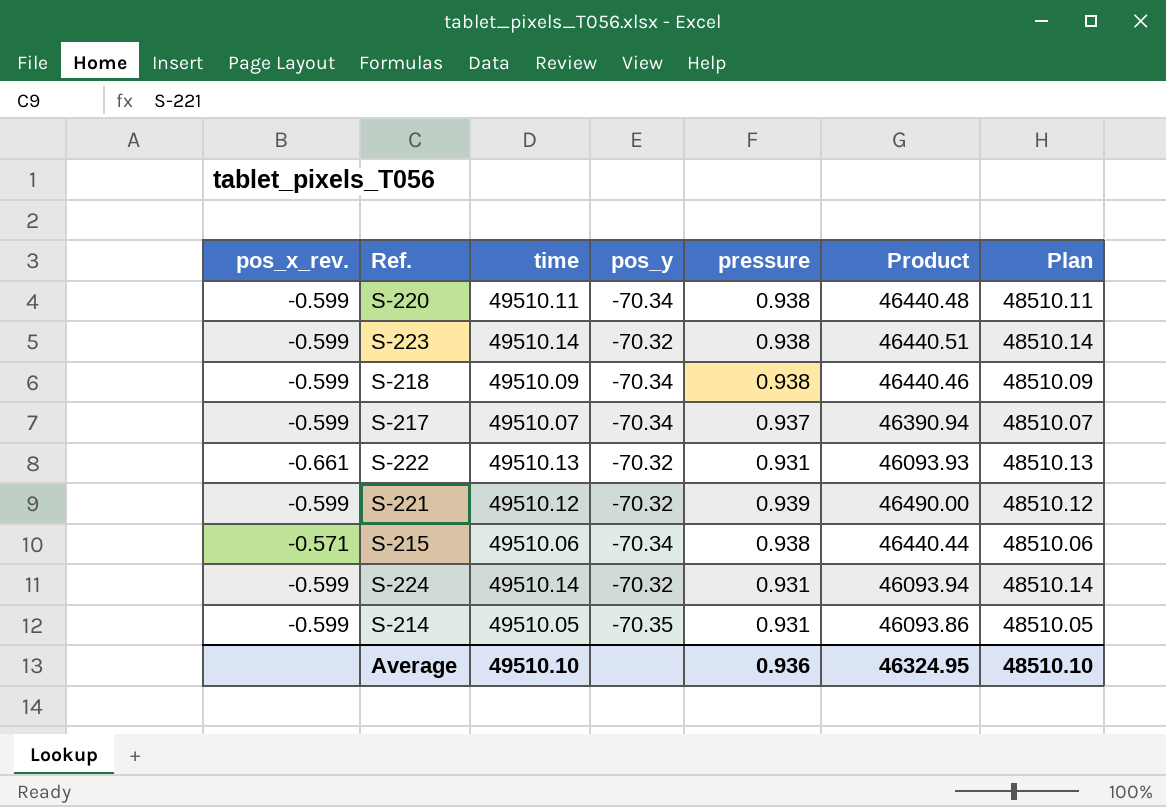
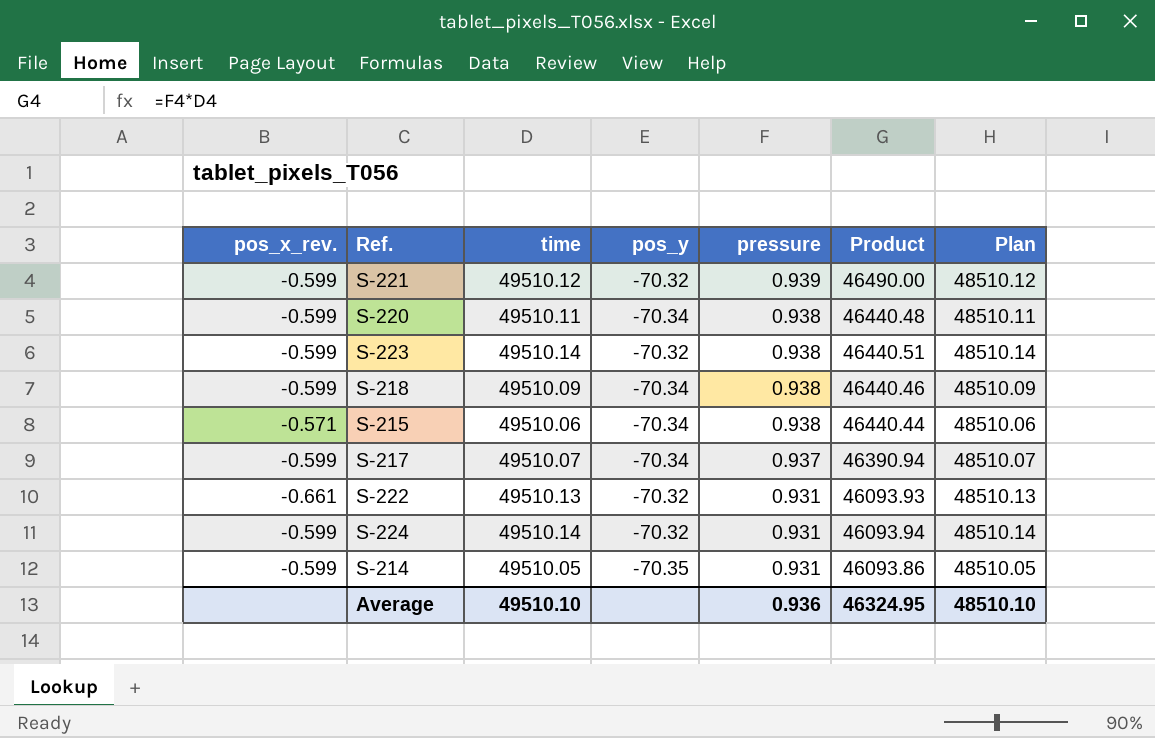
row order: none -> pressure descending

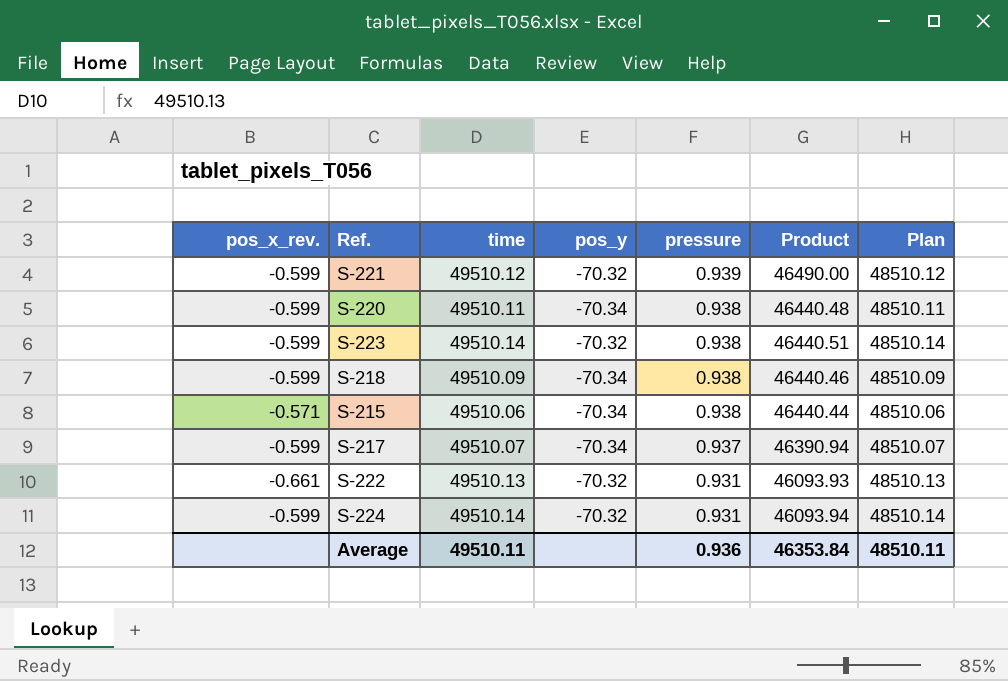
row S-214: -0.599 | 49510.05 | -70.35 | 0.931 | 46093.86 | 48510.05 -> none
Average | time: 49510.10 -> 49510.11
Average | Product: 46324.95 -> 46353.84
Average | Plan: 48510.10 -> 48510.11

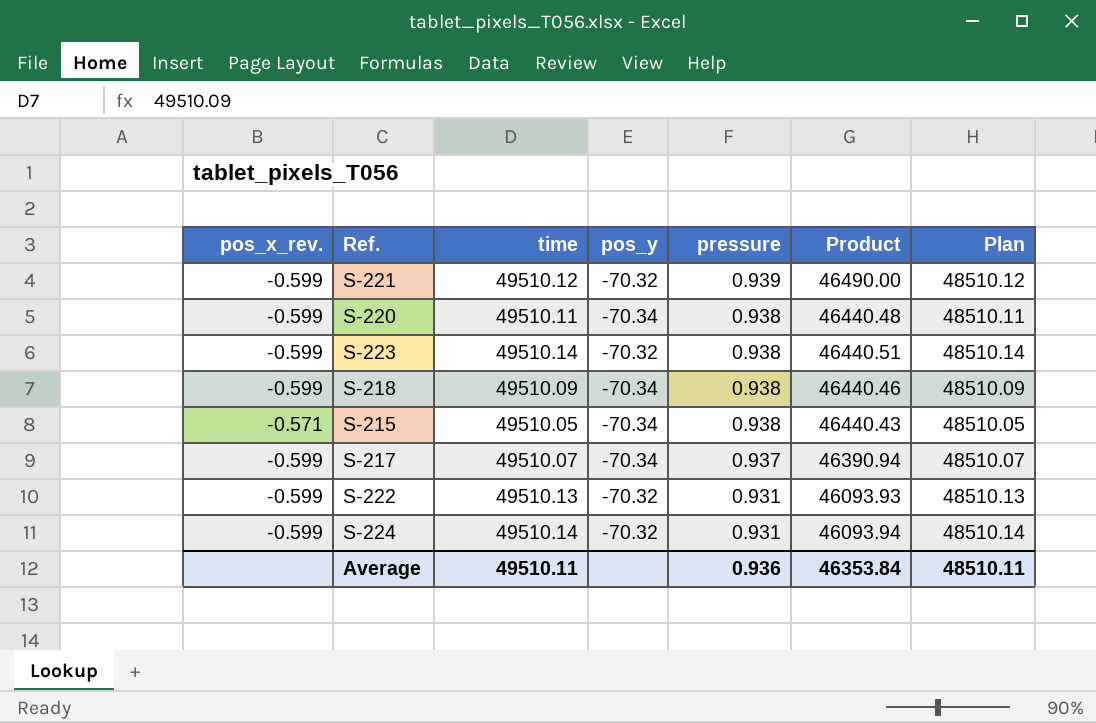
S-215 | time: 49510.06 -> 49510.05
S-215 | Product: 46440.44 -> 46440.43
S-215 | Plan: 48510.06 -> 48510.05
S-222 | pos_x_rev.: -0.661 -> -0.599

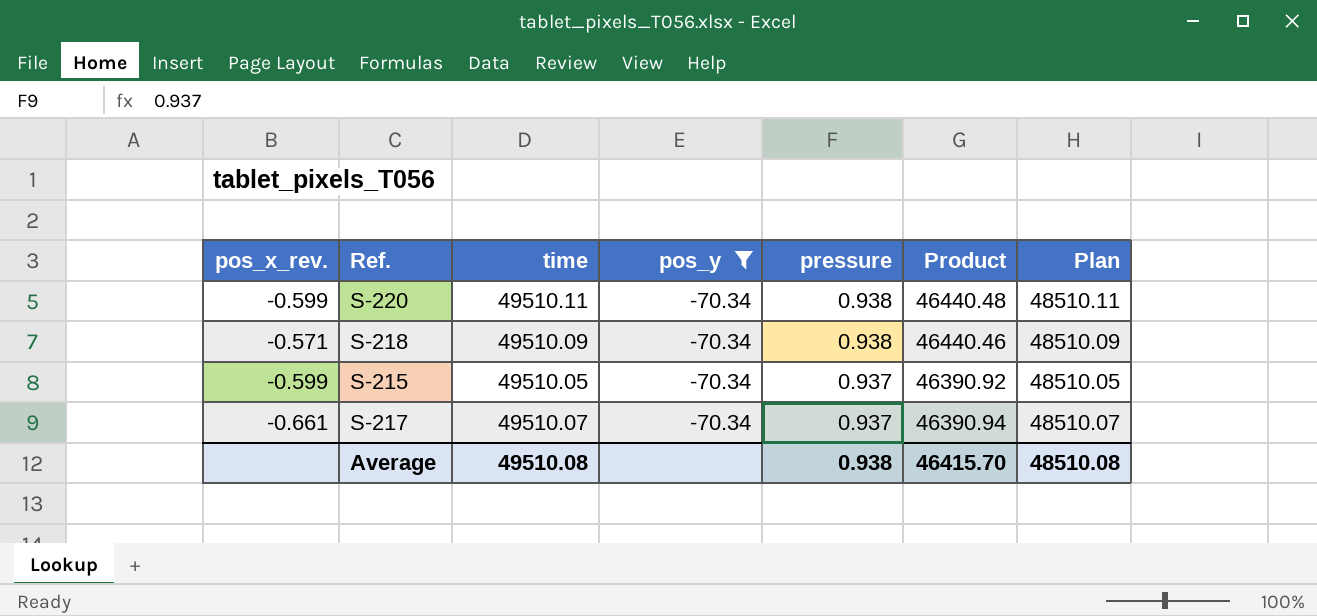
filter: none -> pos_y = -70.34
S-218 | pos_x_rev.: -0.599 -> -0.571
S-215 | pos_x_rev.: -0.571 -> -0.599
S-215 | pressure: 0.938 -> 0.937
S-215 | Product: 46440.43 -> 46390.92
S-217 | pos_x_rev.: -0.599 -> -0.661
Average | time: 49510.11 -> 49510.08
Average | pressure: 0.936 -> 0.938
Average | Product: 46353.84 -> 46415.70
Average | Plan: 48510.11 -> 48510.08

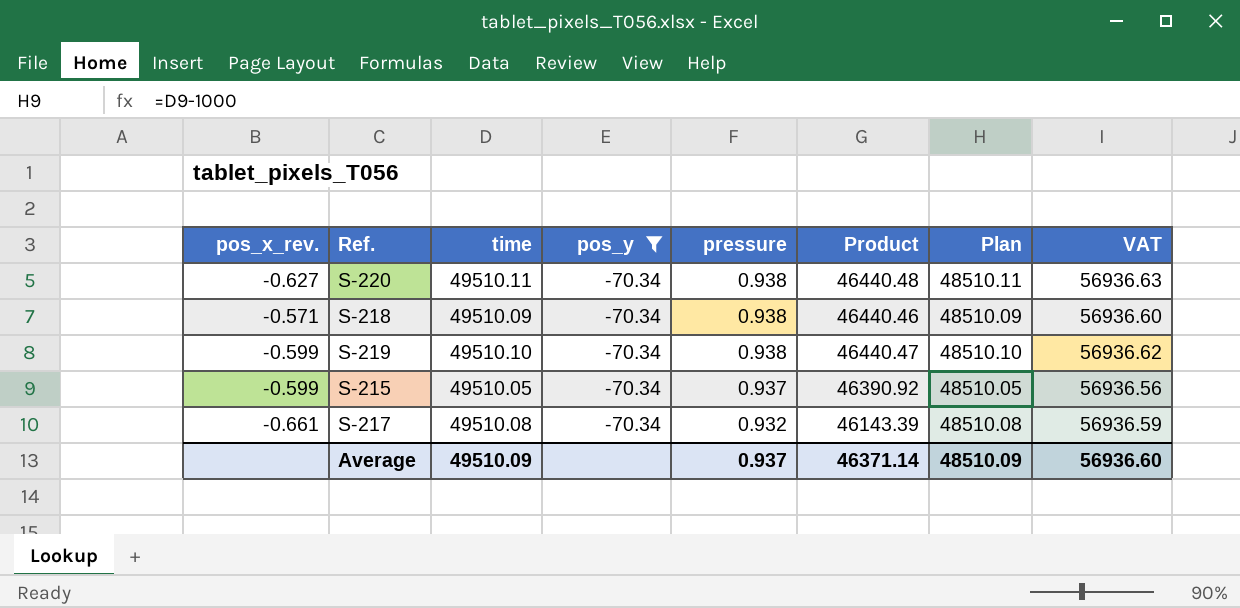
column VAT | formula: none -> [time] * 1.15
S-220 | pos_x_rev.: -0.599 -> -0.627
row S-219: none -> -0.599 | 49510.10 | -70.34 | 0.938 | 46440.47 | 48510.10 | 56936.62
S-217 | time: 49510.07 -> 49510.08
S-217 | pressure: 0.937 -> 0.932
S-217 | Product: 46390.94 -> 46143.39
S-217 | Plan: 48510.07 -> 48510.08
Average | time: 49510.08 -> 49510.09
Average | pressure: 0.938 -> 0.937
Average | Product: 46415.70 -> 46371.14
Average | Plan: 48510.08 -> 48510.09

